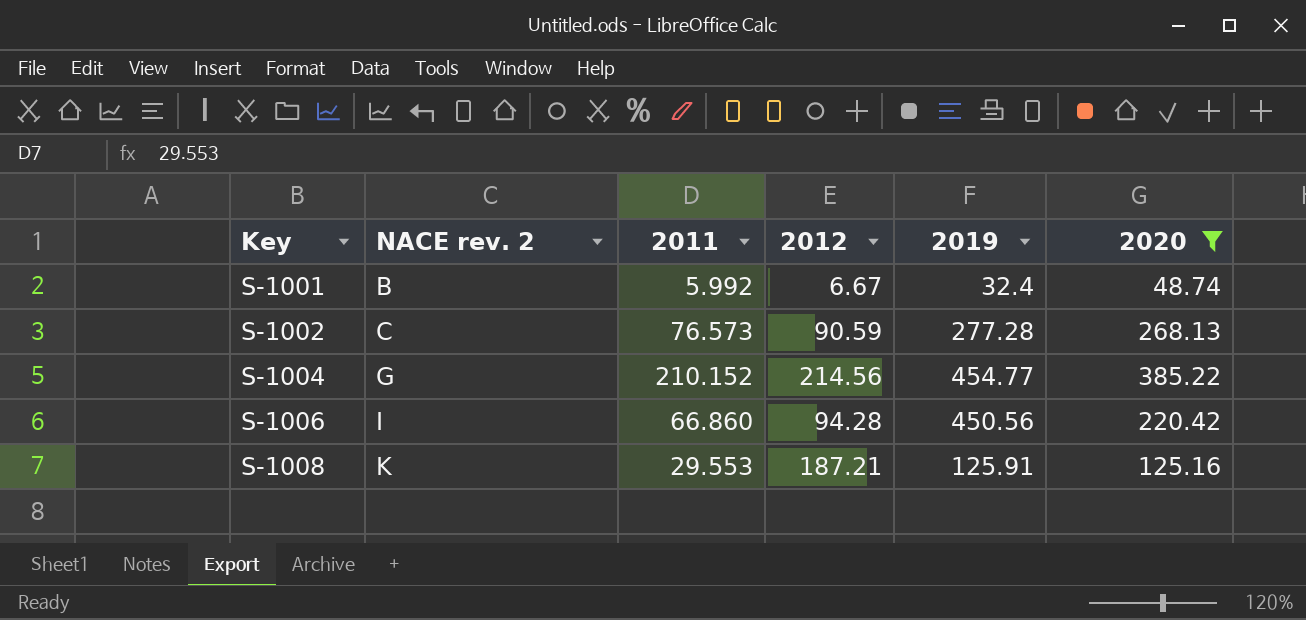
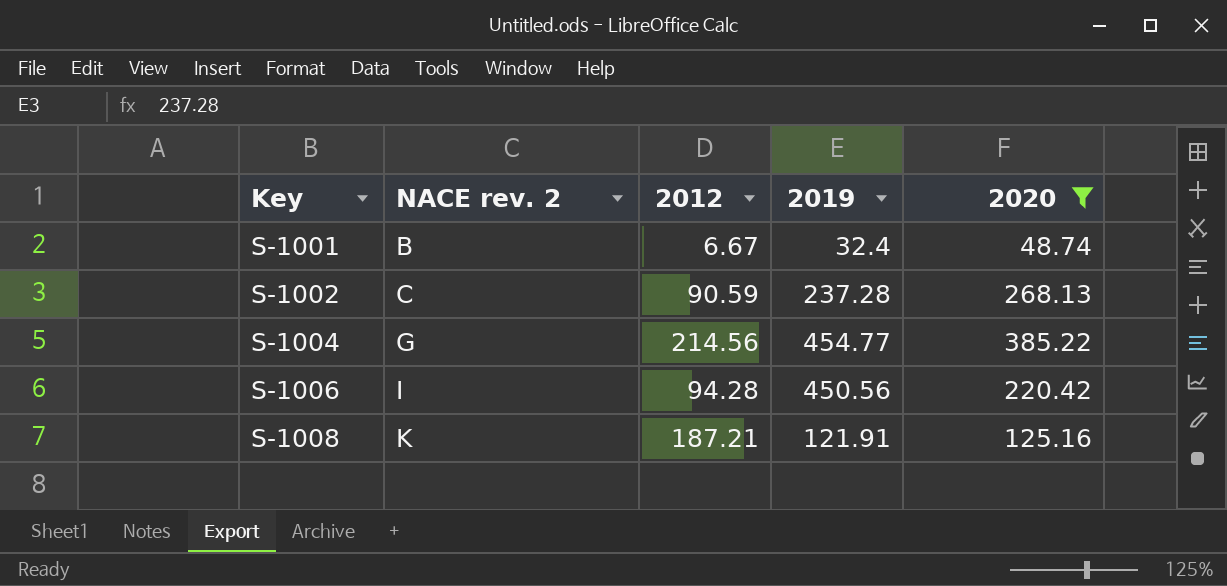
column 2011 | position: 3 -> none
S-1002 | 2019: 277.28 -> 237.28
S-1008 | 2019: 125.91 -> 121.91

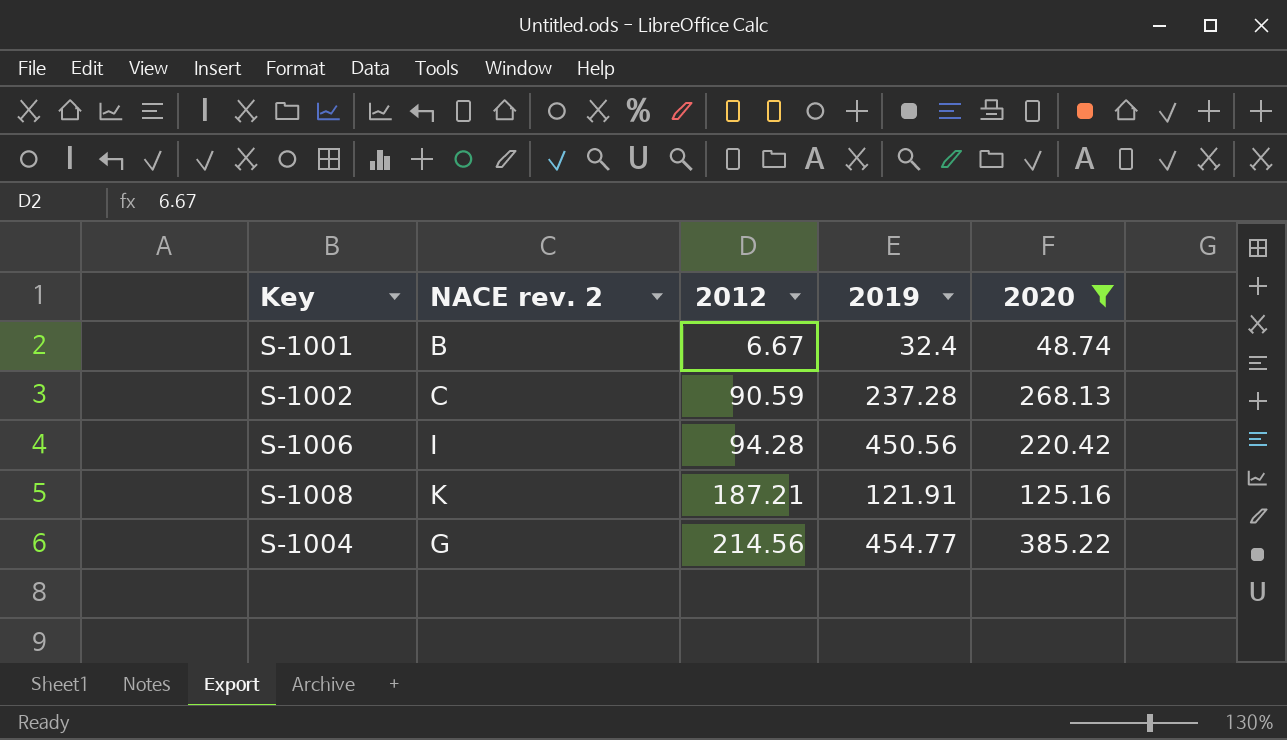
row order: Key ascending -> 2012 ascending

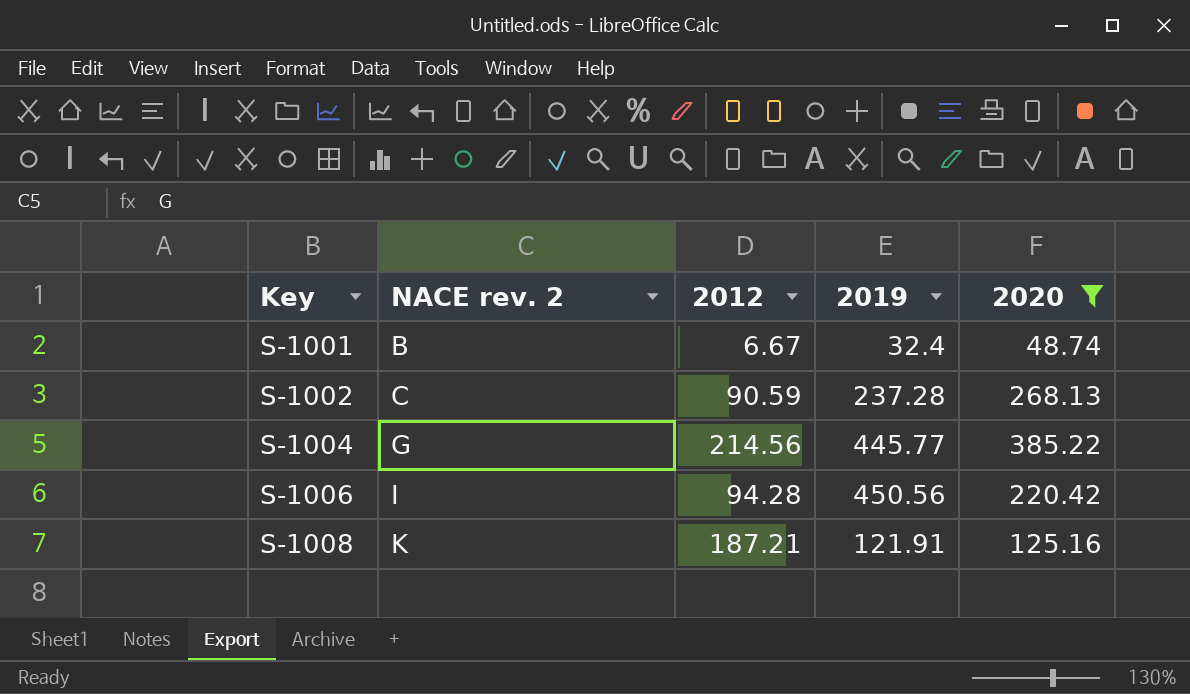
row order: 2012 ascending -> Key ascending
S-1004 | 2019: 454.77 -> 445.77

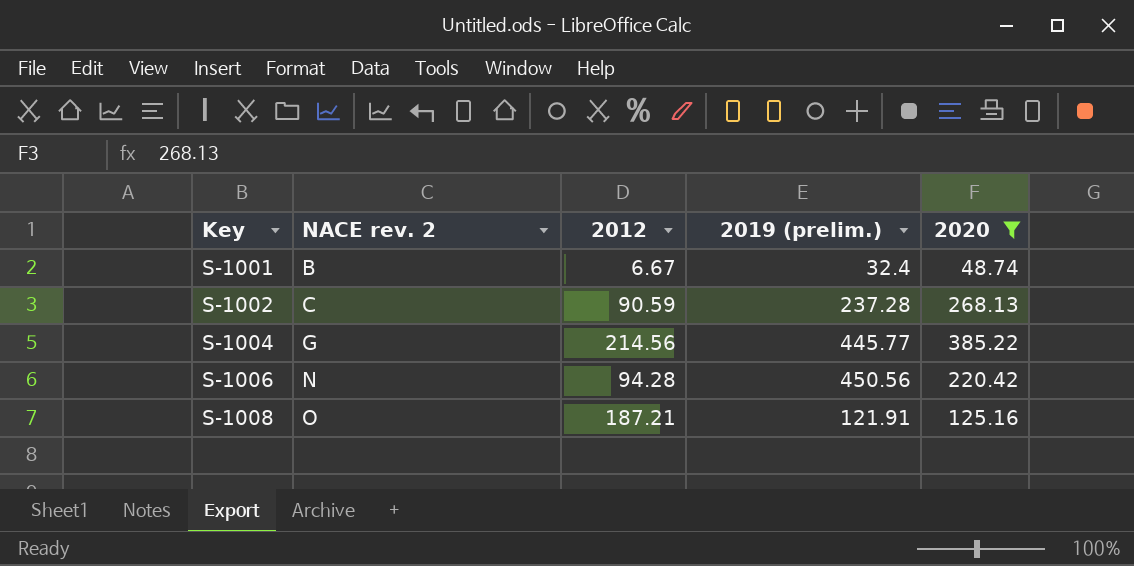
column name: 2019 -> 2019 (prelim.)
S-1006 | NACE rev. 2: I -> N
S-1008 | NACE rev. 2: K -> O

